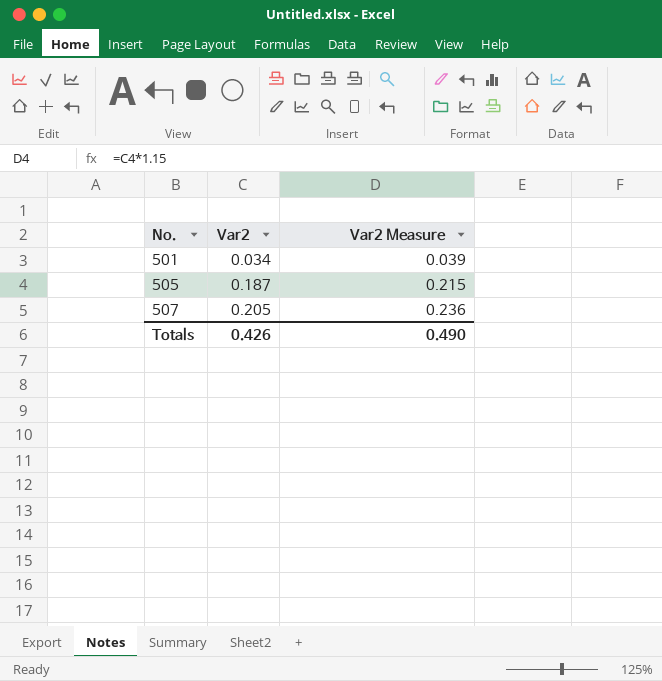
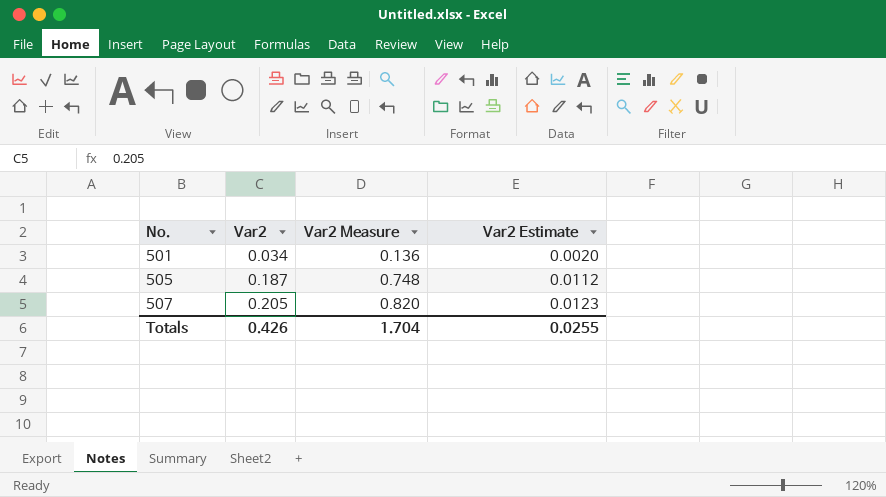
column Var2 Measure | formula: [Var2] * 1.15 -> [Var2] * 4
column Var2 Estimate | formula: none -> [Var2] * 0.06
Totals | Var2 Measure: 0.490 -> 1.704

